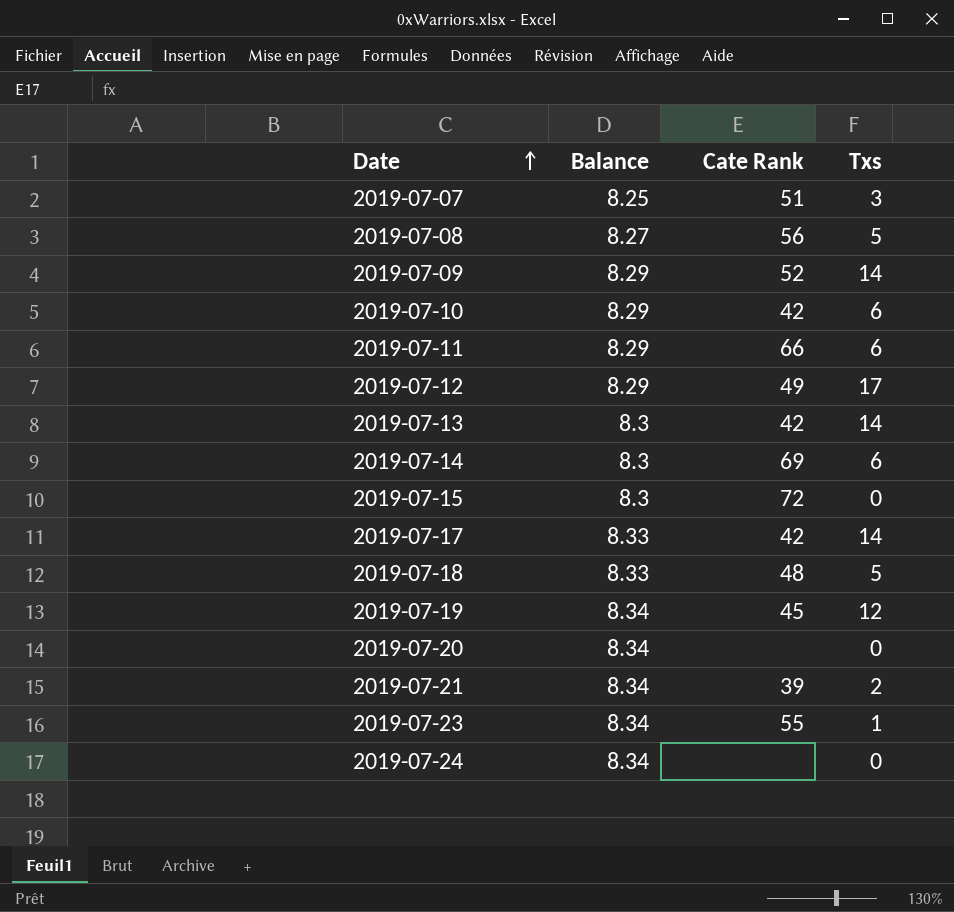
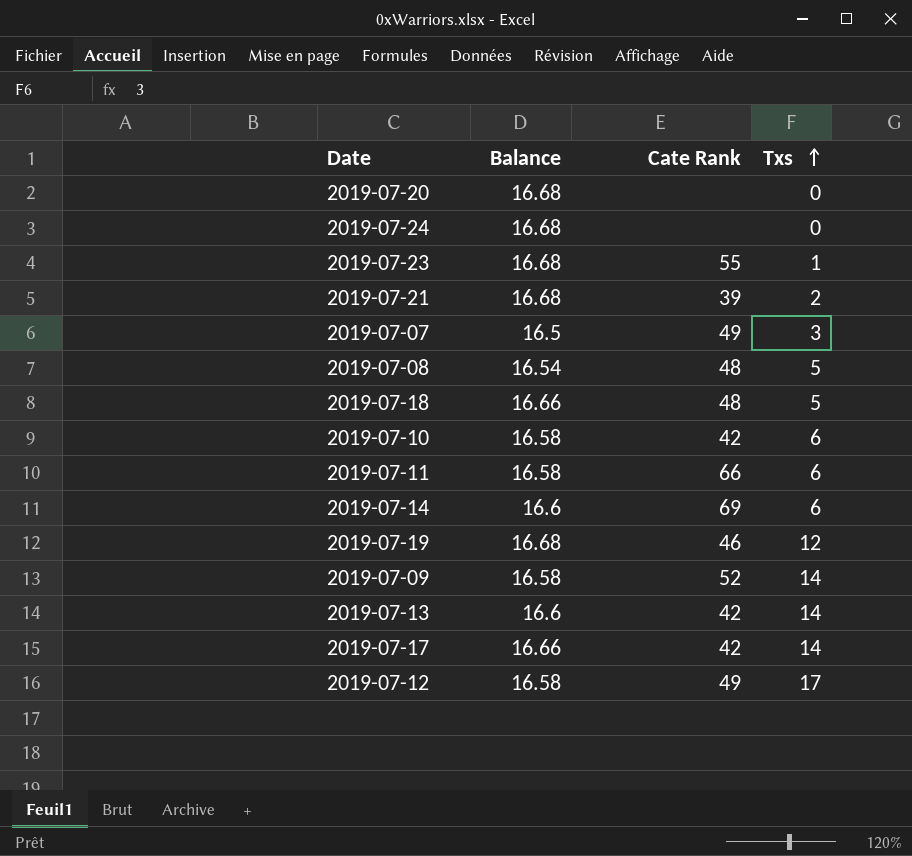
row order: Date ascending -> Txs ascending
row 2019-07-15: 8.3 | 72 | 0 -> none
2019-07-20 | Balance: 8.34 -> 16.68
2019-07-24 | Balance: 8.34 -> 16.68
2019-07-23 | Balance: 8.34 -> 16.68
2019-07-21 | Balance: 8.34 -> 16.68
2019-07-07 | Balance: 8.25 -> 16.5
2019-07-07 | Cate Rank: 51 -> 49
2019-07-08 | Balance: 8.27 -> 16.54
2019-07-08 | Cate Rank: 56 -> 48
2019-07-18 | Balance: 8.33 -> 16.66
2019-07-10 | Balance: 8.29 -> 16.58
2019-07-11 | Balance: 8.29 -> 16.58
2019-07-14 | Balance: 8.3 -> 16.6
2019-07-19 | Balance: 8.34 -> 16.68
2019-07-19 | Cate Rank: 45 -> 46
2019-07-09 | Balance: 8.29 -> 16.58
2019-07-13 | Balance: 8.3 -> 16.6
2019-07-17 | Balance: 8.33 -> 16.66
2019-07-12 | Balance: 8.29 -> 16.58

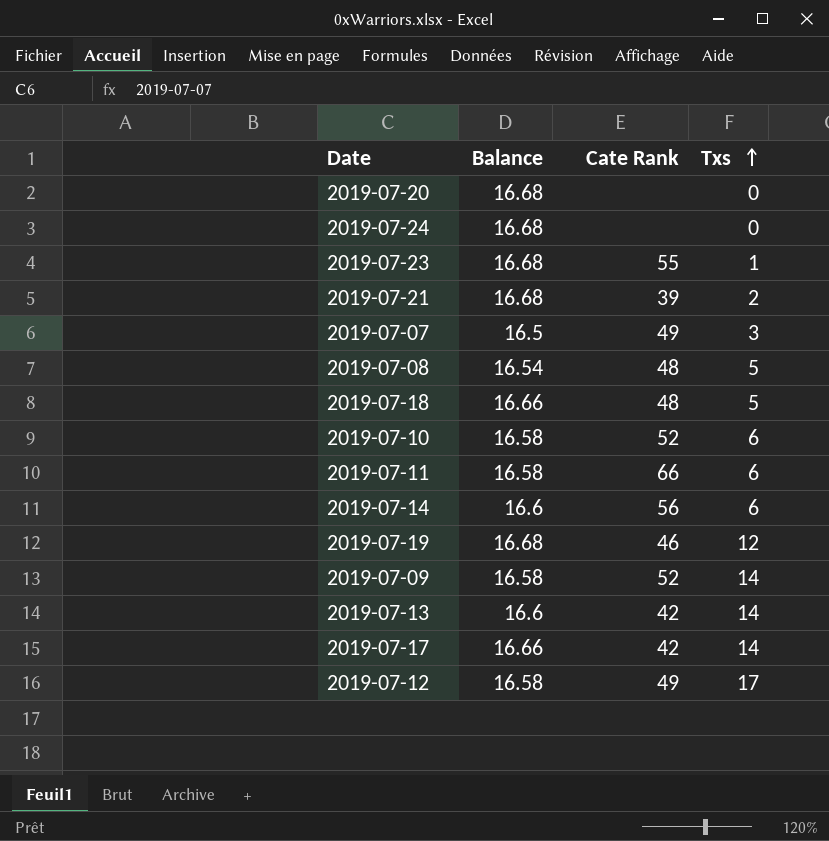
2019-07-10 | Cate Rank: 42 -> 52
2019-07-14 | Cate Rank: 69 -> 56

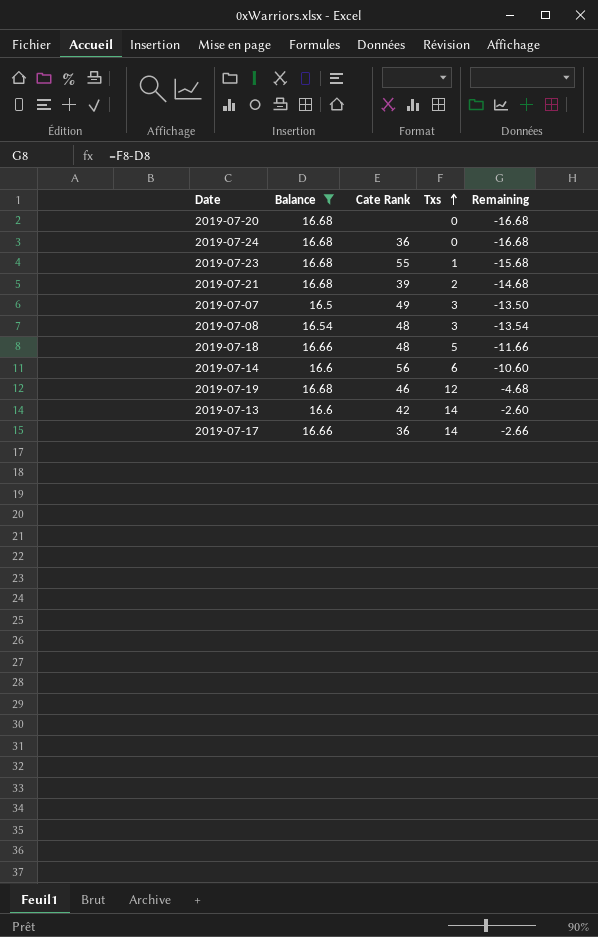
filter: none -> Balance != 16.58
column Remaining | formula: none -> [Txs] - [Balance]
2019-07-24 | Cate Rank: none -> 36
2019-07-08 | Txs: 5 -> 3
2019-07-17 | Cate Rank: 42 -> 36

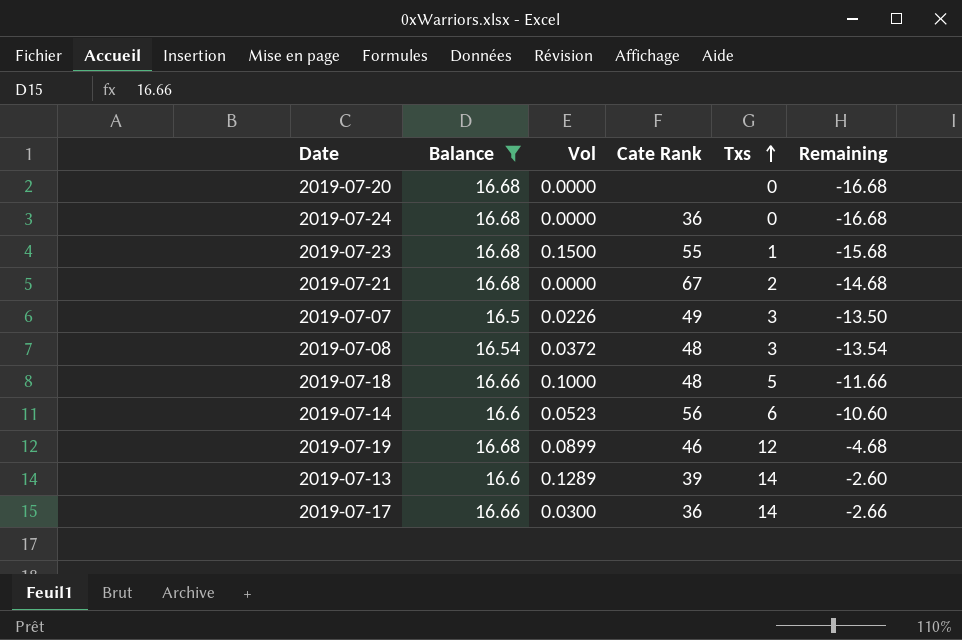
column Vol | position: none -> 3
2019-07-21 | Cate Rank: 39 -> 67
2019-07-13 | Cate Rank: 42 -> 39

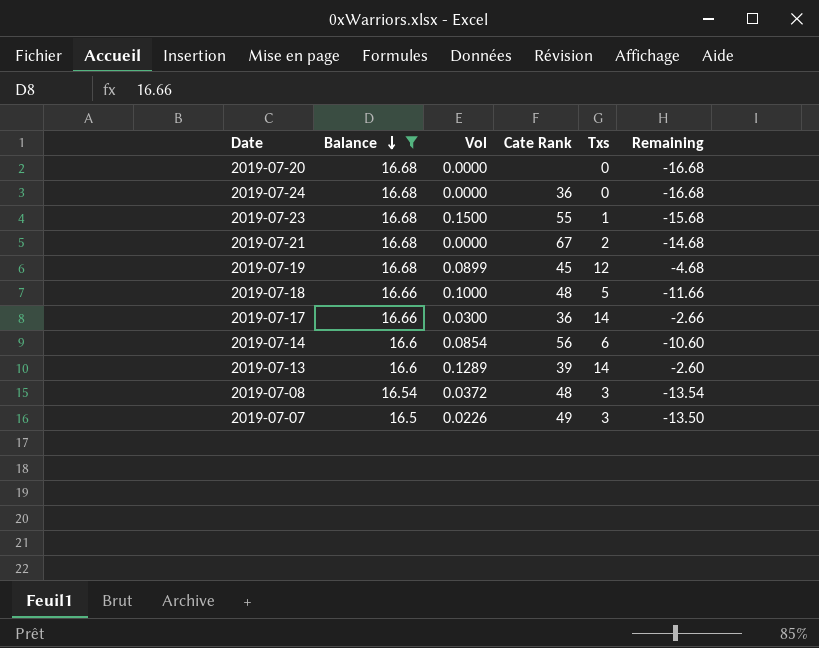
row order: Txs ascending -> Balance descending
2019-07-19 | Cate Rank: 46 -> 45
2019-07-14 | Vol: 0.0523 -> 0.0854

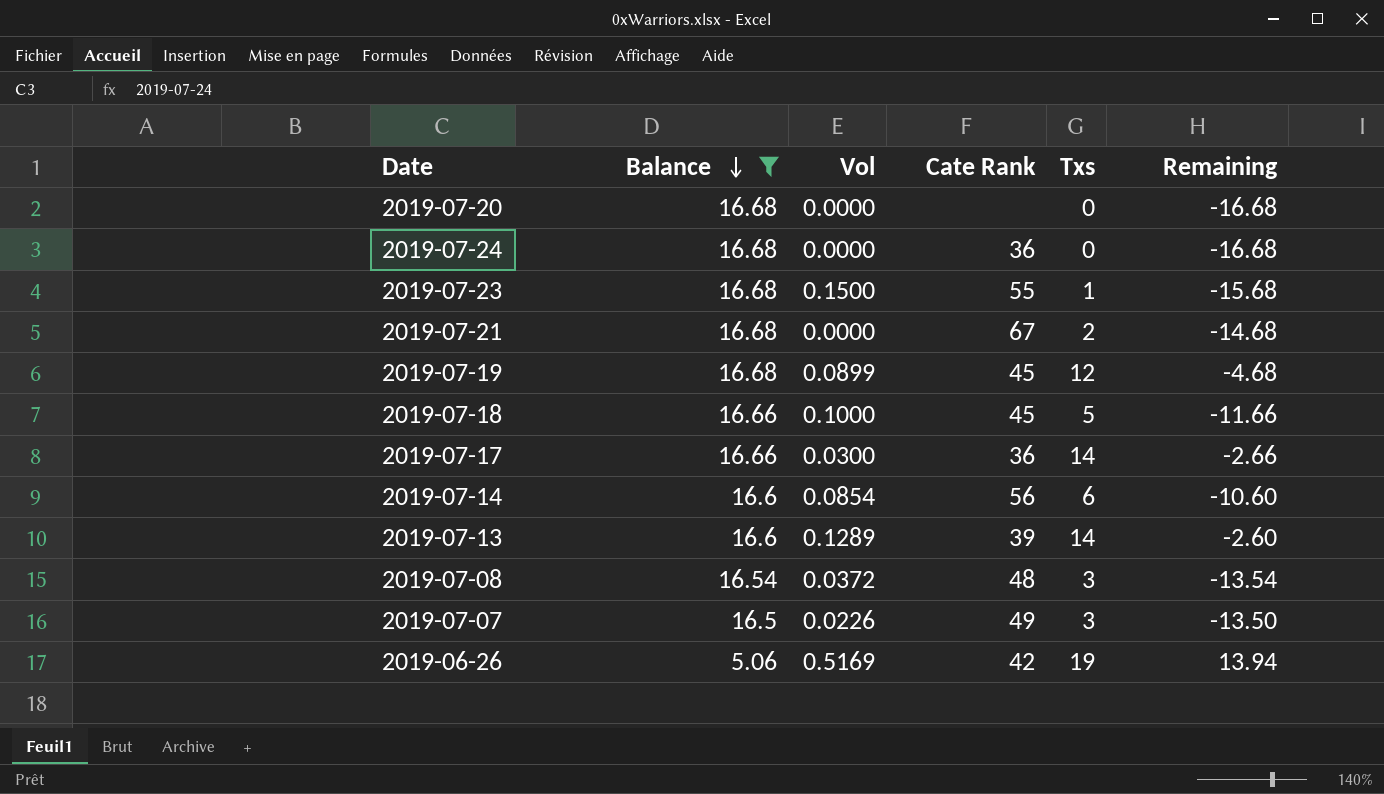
2019-07-18 | Cate Rank: 48 -> 45
row 2019-06-26: none -> 5.06 | 0.5169 | 42 | 19 | 13.94

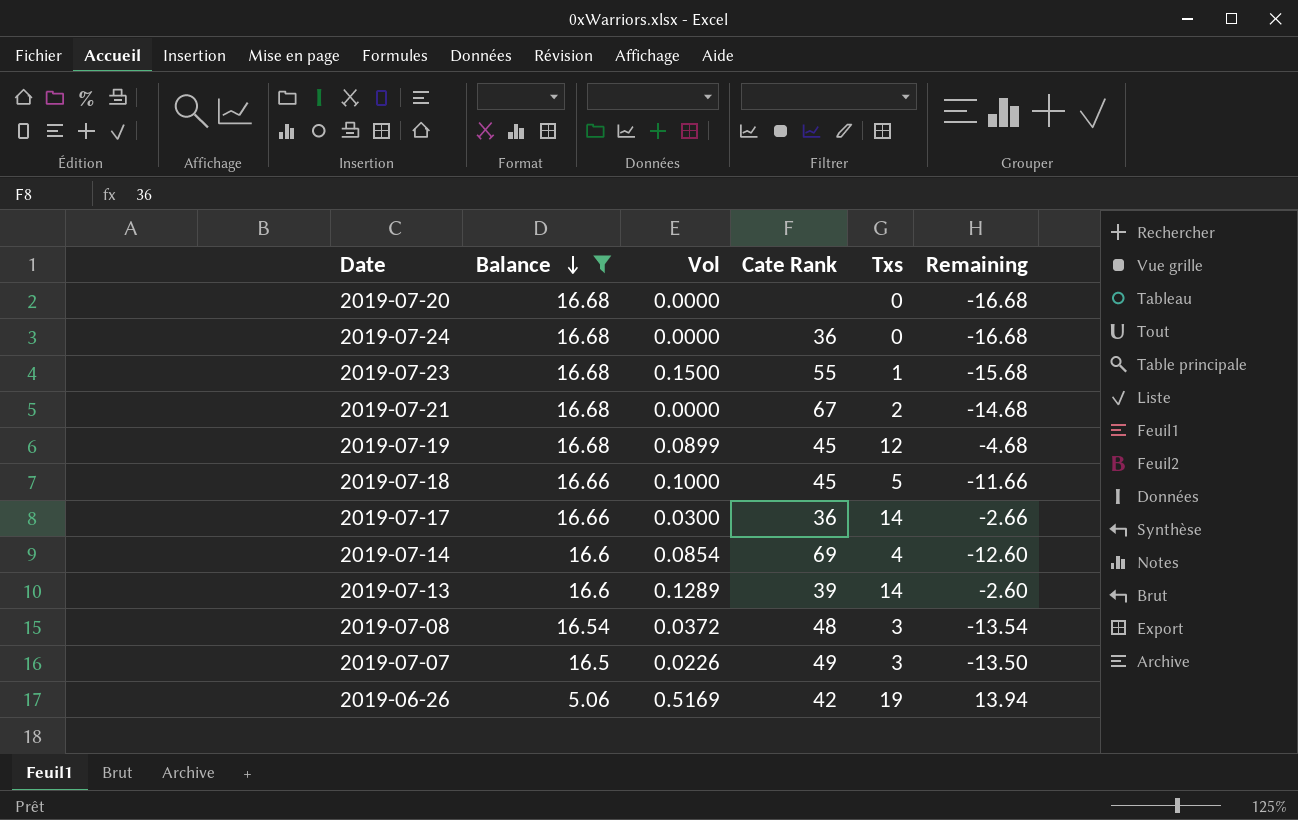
2019-07-14 | Cate Rank: 56 -> 69
2019-07-14 | Txs: 6 -> 4
2019-07-14 | Remaining: -10.60 -> -12.60

